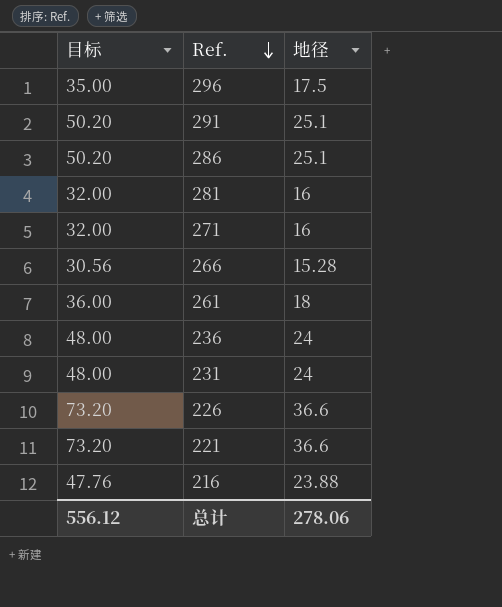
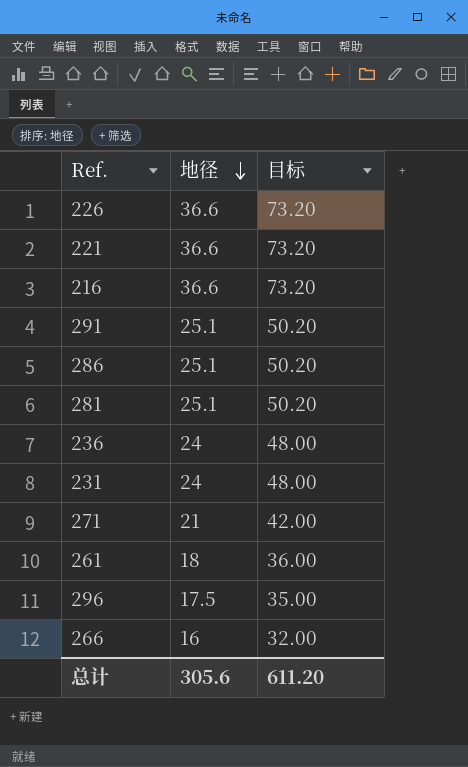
row order: Ref. descending -> 地径 descending
column 目标 | position: 1 -> 3
216 | 地径: 23.88 -> 36.6
216 | 目标: 47.76 -> 73.20
281 | 地径: 16 -> 25.1
281 | 目标: 32.00 -> 50.20
271 | 地径: 16 -> 21
271 | 目标: 32.00 -> 42.00
266 | 地径: 15.28 -> 16
266 | 目标: 30.56 -> 32.00
总计 | 地径: 278.06 -> 305.6
总计 | 目标: 556.12 -> 611.20

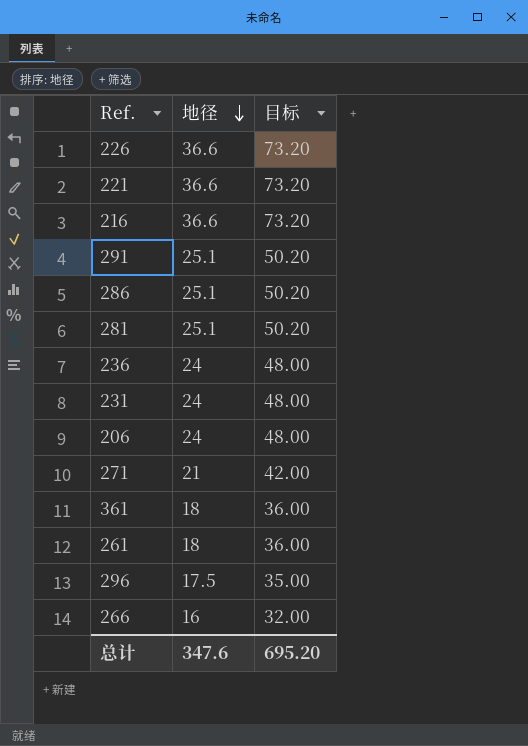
row 206: none -> 24 | 48.00
row 361: none -> 18 | 36.00
总计 | 地径: 305.6 -> 347.6
总计 | 目标: 611.20 -> 695.20

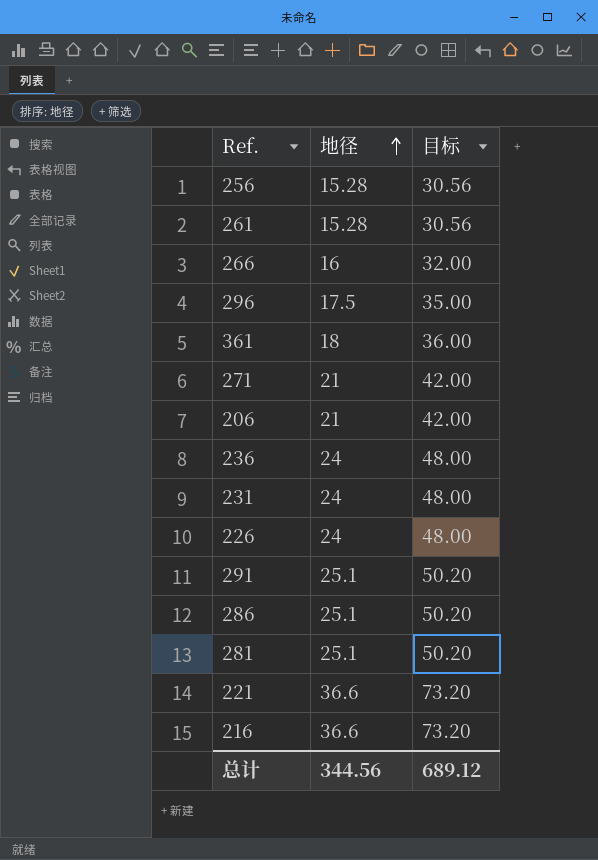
row order: 地径 descending -> 地径 ascending
row 256: none -> 15.28 | 30.56
261 | 地径: 18 -> 15.28
261 | 目标: 36.00 -> 30.56
206 | 地径: 24 -> 21
206 | 目标: 48.00 -> 42.00
226 | 地径: 36.6 -> 24
226 | 目标: 73.20 -> 48.00
总计 | 地径: 347.6 -> 344.56
总计 | 目标: 695.20 -> 689.12

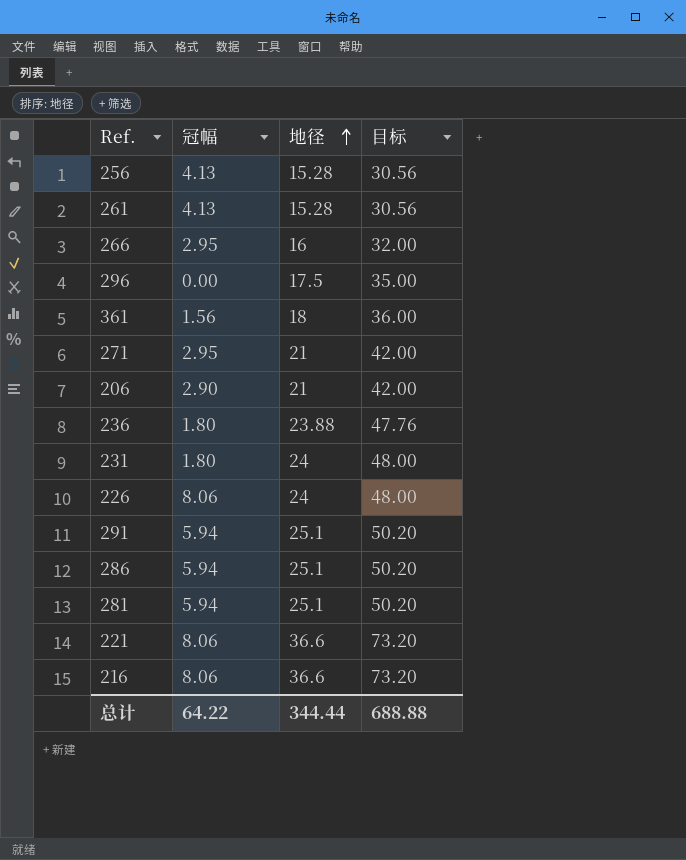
column 冠幅 | position: none -> 2
236 | 地径: 24 -> 23.88
236 | 目标: 48.00 -> 47.76
总计 | 地径: 344.56 -> 344.44
总计 | 目标: 689.12 -> 688.88

